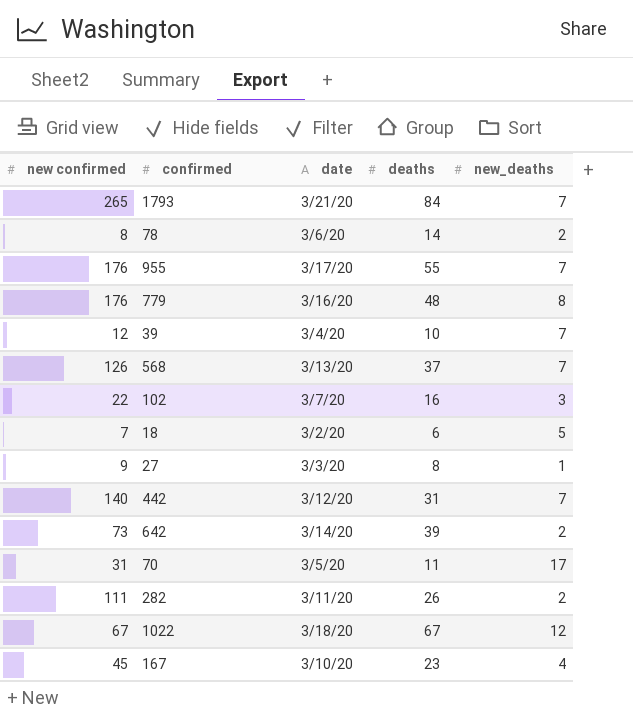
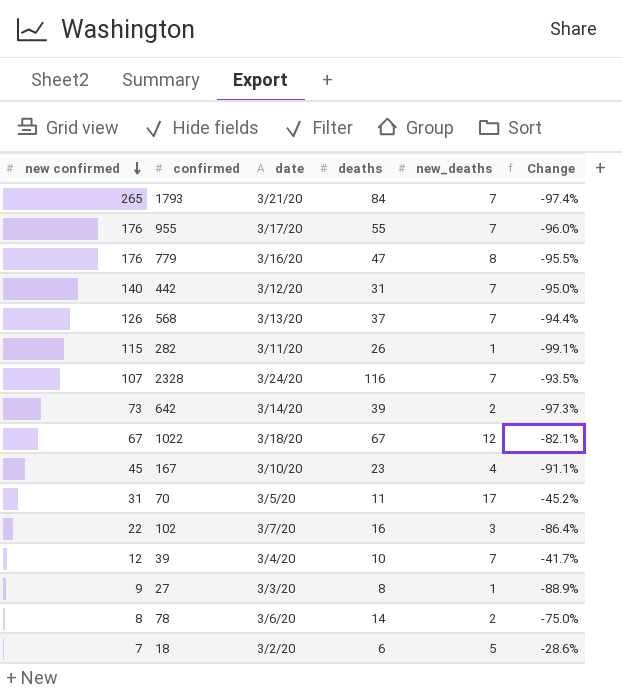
row order: none -> new confirmed descending
column Change | formula: none -> ([new_deaths] - [new confirmed]) / [new confirmed]
779 | deaths: 48 -> 47
282 | new confirmed: 111 -> 115
282 | new_deaths: 2 -> 1
row 2328: none -> 107 | 3/24/20 | 116 | 7 | -93.5%

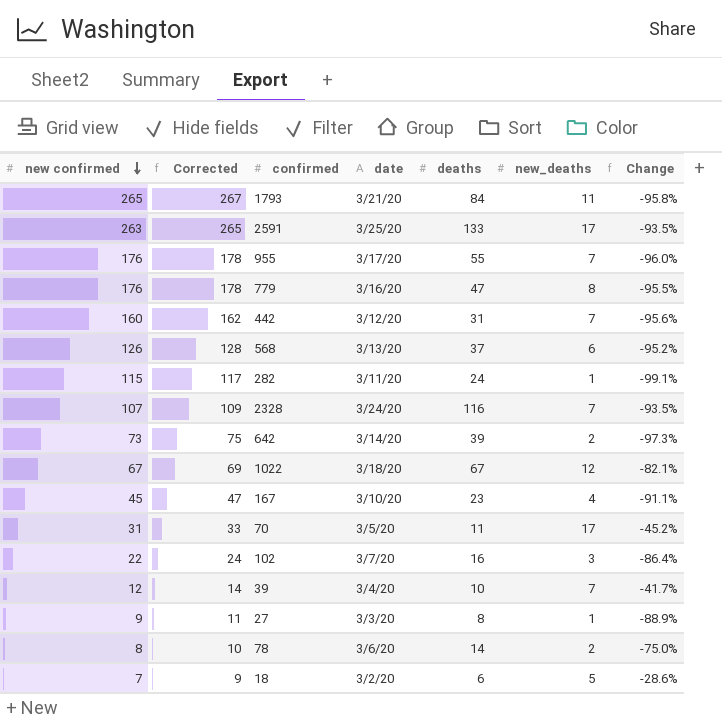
column Corrected | formula: none -> [new confirmed] + 2
1793 | new_deaths: 7 -> 11
1793 | Change: -97.4% -> -95.8%
row 2591: none -> 263 | 265 | 3/25/20 | 133 | 17 | -93.5%
442 | new confirmed: 140 -> 160
442 | Change: -95.0% -> -95.6%
568 | new_deaths: 7 -> 6
568 | Change: -94.4% -> -95.2%
282 | deaths: 26 -> 24

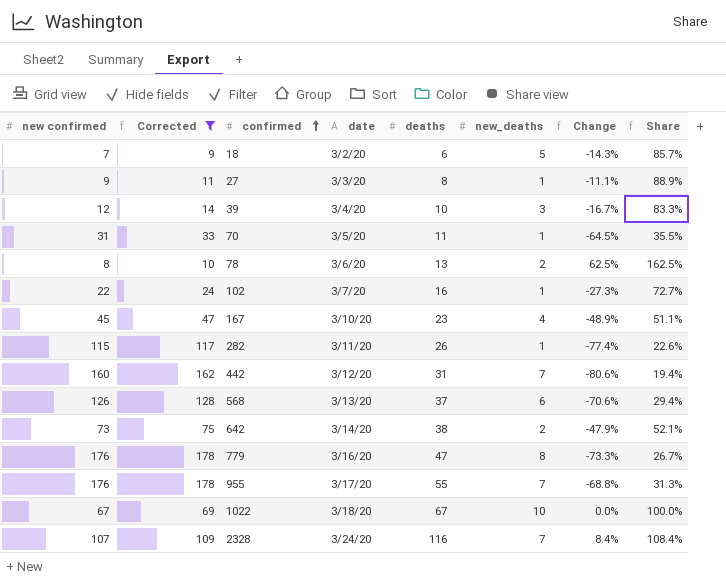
filter: none -> Corrected <= 178
row order: new confirmed descending -> confirmed ascending
column Change | formula: ([new_deaths] - [new confirmed]) / [new confirmed] -> ([deaths] - [new confirmed]) / [new confirmed]
column Share | formula: none -> [deaths] / [new confirmed]
39 | new_deaths: 7 -> 3
70 | new_deaths: 17 -> 1
78 | deaths: 14 -> 13
102 | new_deaths: 3 -> 1
282 | deaths: 24 -> 26
642 | deaths: 39 -> 38
1022 | new_deaths: 12 -> 10

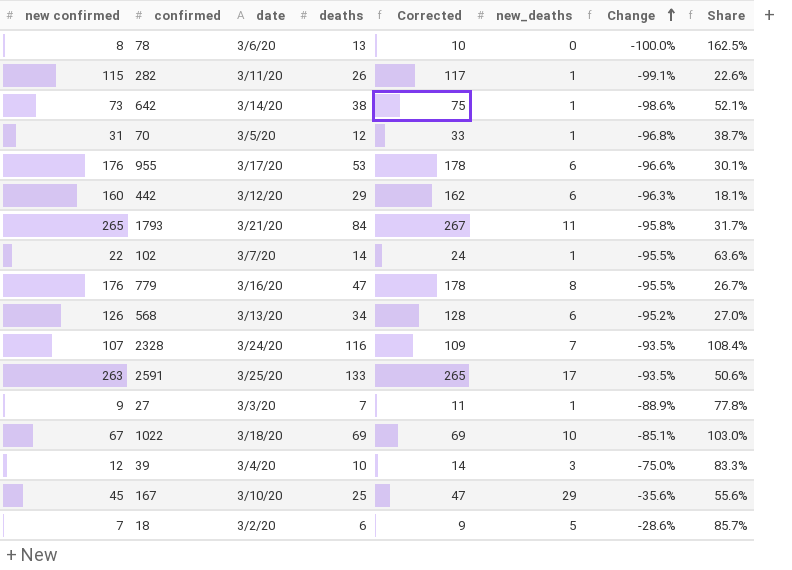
filter: Corrected <= 178 -> none
row order: confirmed ascending -> Change ascending
column Corrected | position: 2 -> 5
column Change | formula: ([deaths] - [new confirmed]) / [new confirmed] -> ([new_deaths] - [new confirmed]) / [new confirmed]
78 | new_deaths: 2 -> 0
642 | new_deaths: 2 -> 1
70 | deaths: 11 -> 12
70 | Share: 35.5% -> 38.7%
955 | deaths: 55 -> 53
955 | new_deaths: 7 -> 6
955 | Share: 31.3% -> 30.1%
442 | deaths: 31 -> 29
442 | new_deaths: 7 -> 6
442 | Share: 19.4% -> 18.1%
102 | deaths: 16 -> 14
102 | Share: 72.7% -> 63.6%
568 | deaths: 37 -> 34
568 | Share: 29.4% -> 27.0%
27 | deaths: 8 -> 7
27 | Share: 88.9% -> 77.8%
1022 | deaths: 67 -> 69
1022 | Share: 100.0% -> 103.0%
167 | deaths: 23 -> 25
167 | new_deaths: 4 -> 29
167 | Share: 51.1% -> 55.6%

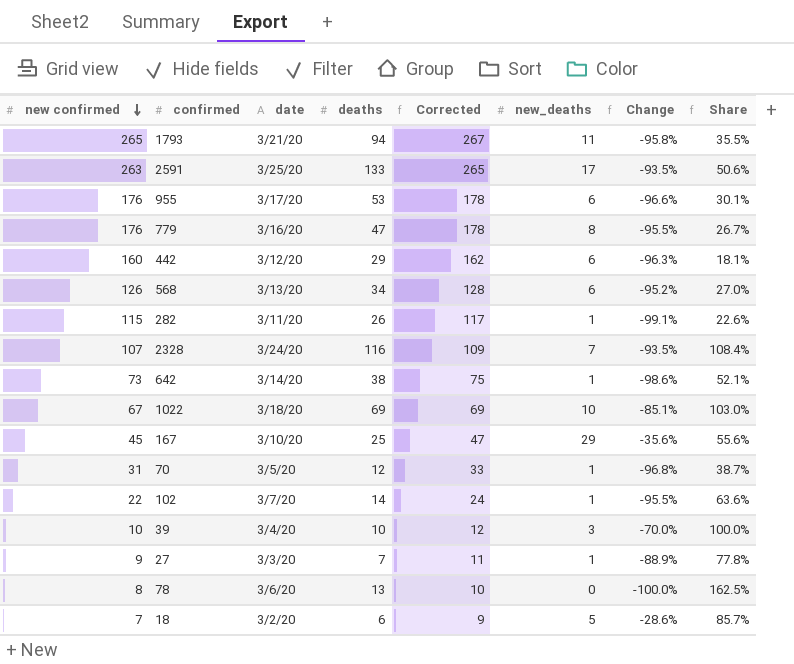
row order: Change ascending -> new confirmed descending
1793 | deaths: 84 -> 94
1793 | Share: 31.7% -> 35.5%
39 | new confirmed: 12 -> 10
39 | Corrected: 14 -> 12
39 | Change: -75.0% -> -70.0%
39 | Share: 83.3% -> 100.0%

